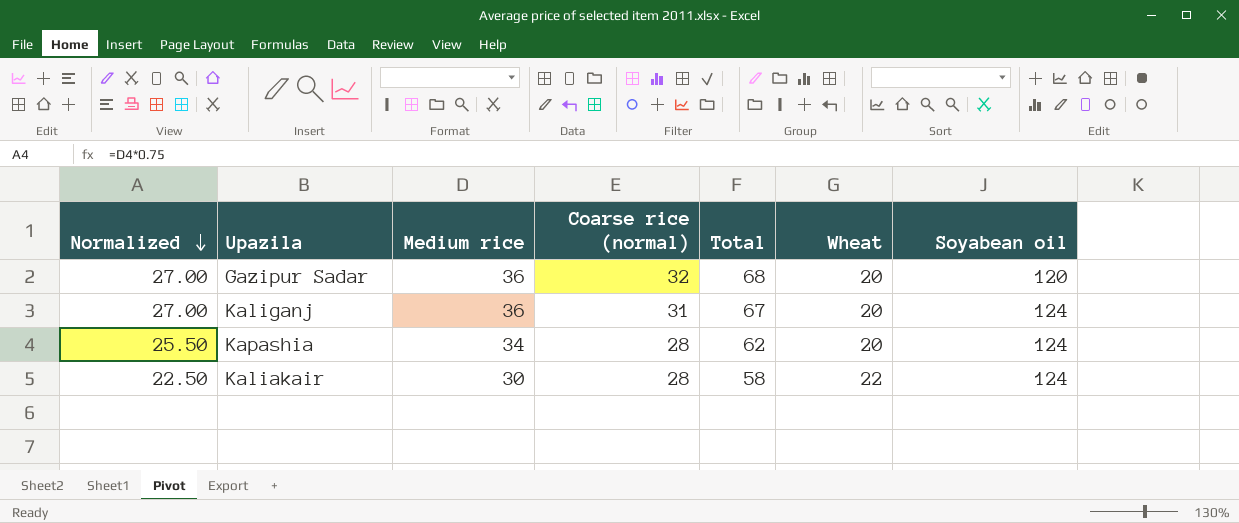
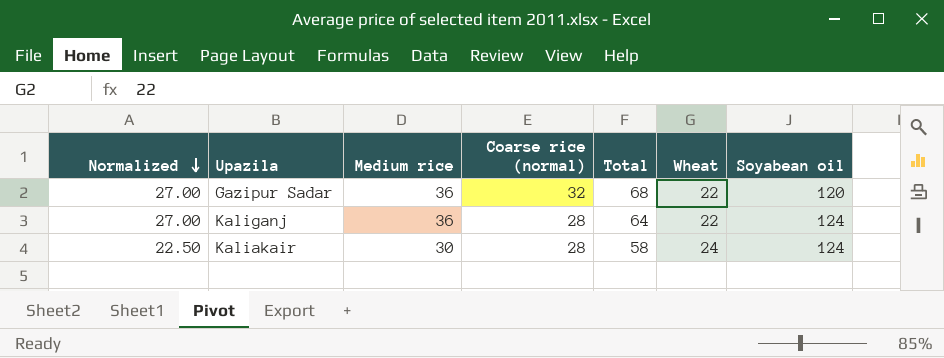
row Kapashia: 25.50 | 34 | 28 | 62 | 20 | 124 -> none
Gazipur Sadar | Wheat: 20 -> 22
Kaliganj | Coarse rice (normal): 31 -> 28
Kaliganj | Total: 67 -> 64
Kaliganj | Wheat: 20 -> 22
Kaliakair | Wheat: 22 -> 24

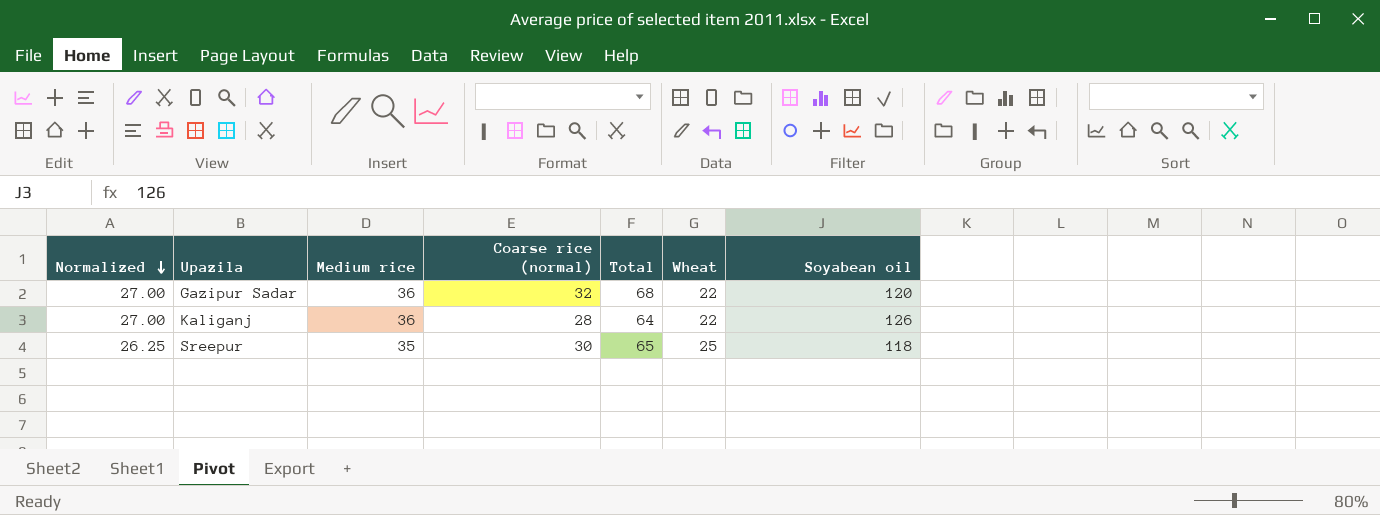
row Kaliakair: 22.50 | 30 | 28 | 58 | 24 | 124 -> none
Kaliganj | Soyabean oil: 124 -> 126
row Sreepur: none -> 26.25 | 35 | 30 | 65 | 25 | 118

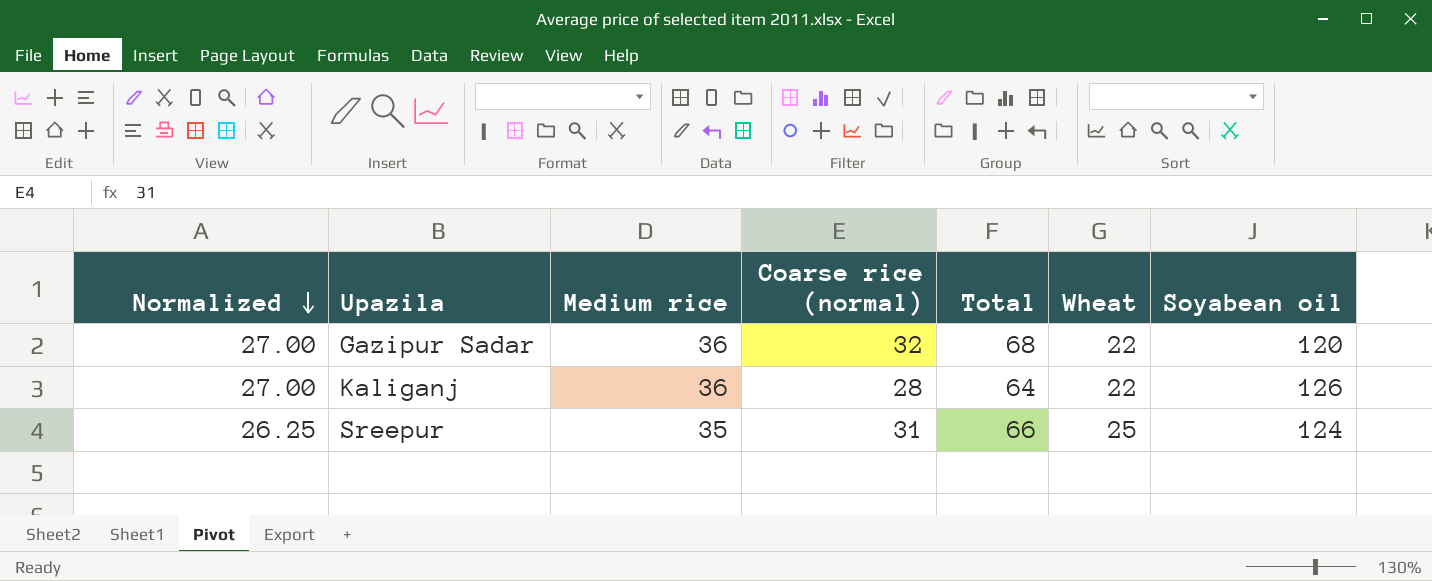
Sreepur | Coarse rice (normal): 30 -> 31
Sreepur | Total: 65 -> 66
Sreepur | Soyabean oil: 118 -> 124

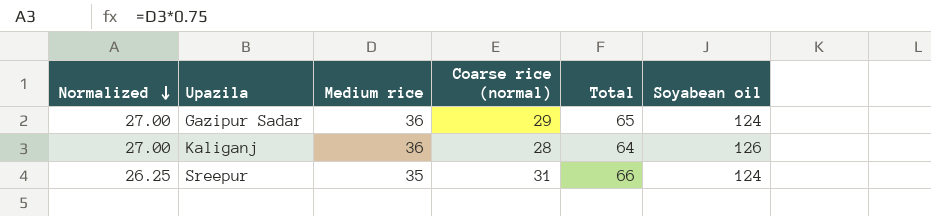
column Wheat | position: 6 -> none
Gazipur Sadar | Coarse rice (normal): 32 -> 29
Gazipur Sadar | Total: 68 -> 65
Gazipur Sadar | Soyabean oil: 120 -> 124

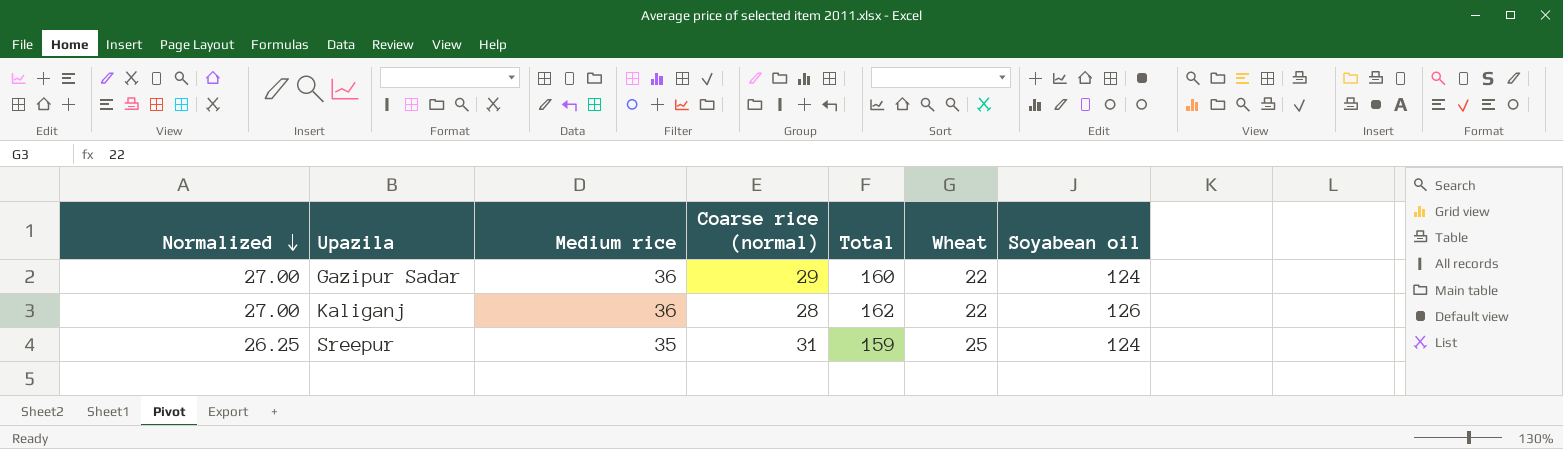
column Total | formula: [Medium rice] + [Coarse rice (normal)] -> [Medium rice] + [Soyabean oil]
column Wheat | position: none -> 6

